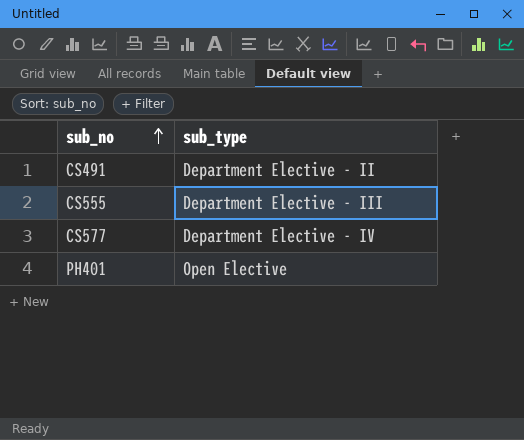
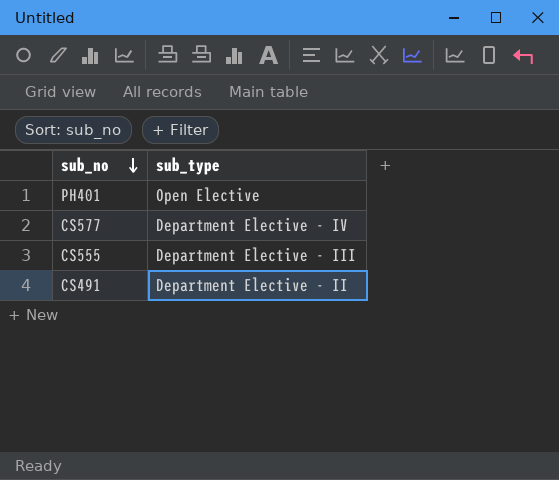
row order: sub_no ascending -> sub_no descending

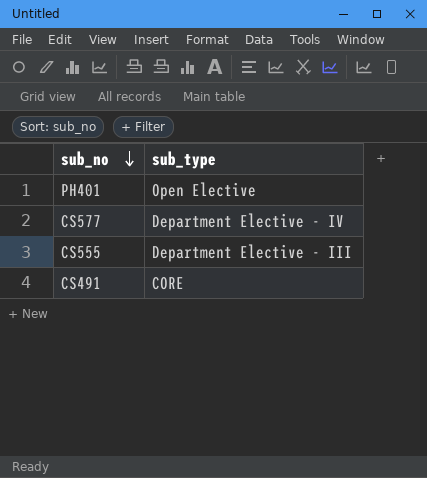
CS491 | sub_type: Department Elective - II -> CORE

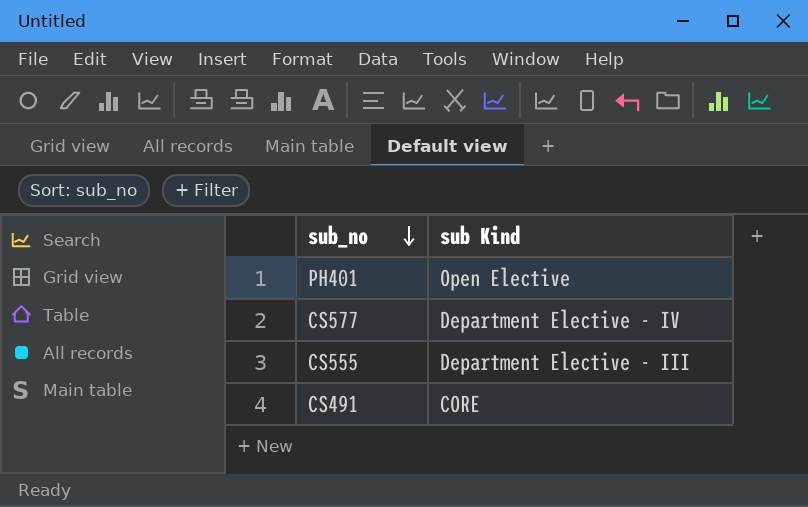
column name: sub_type -> sub Kind

